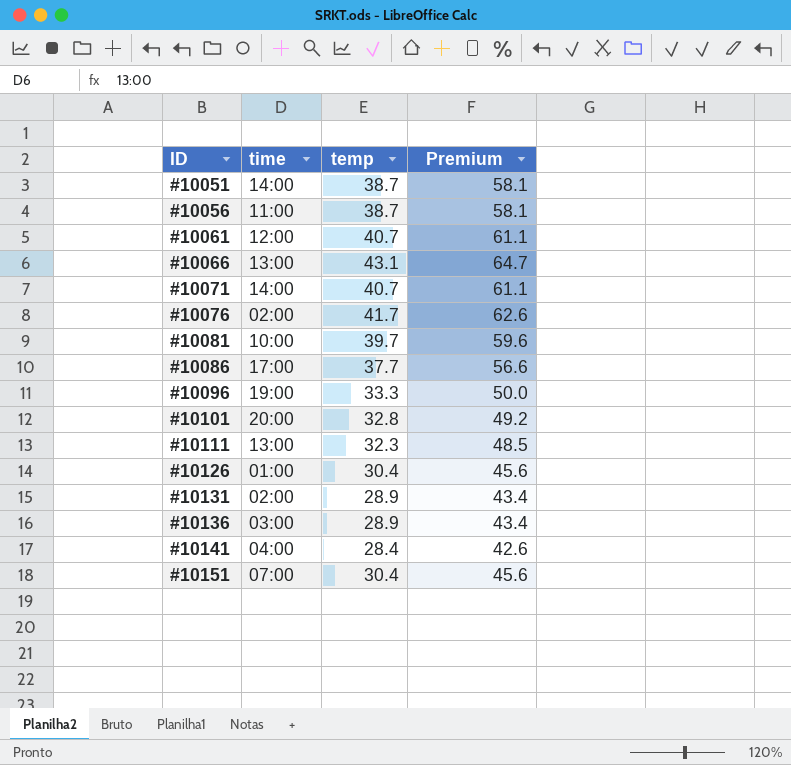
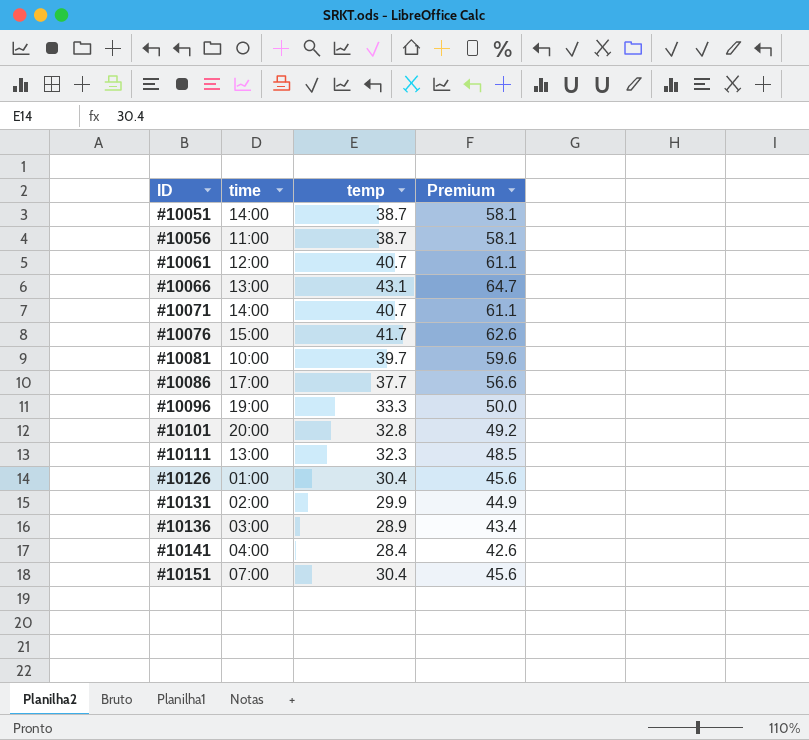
#10076 | time: 02:00 -> 15:00
#10131 | temp: 28.9 -> 29.9
#10131 | Premium: 43.4 -> 44.9

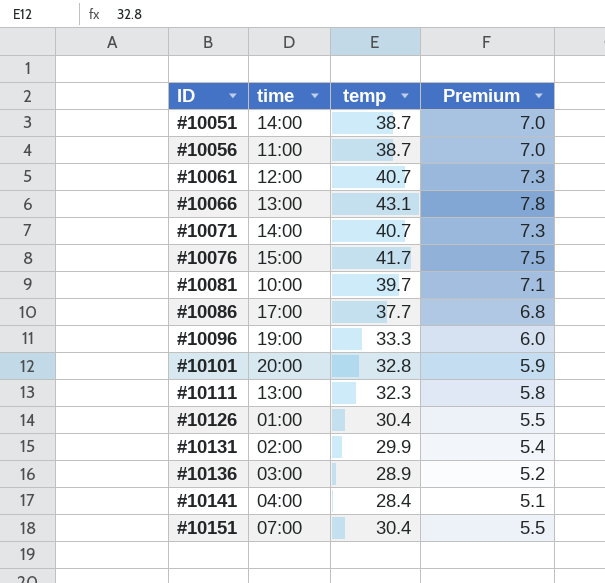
column Premium | formula: [temp] * 1.5 -> [temp] * 0.18

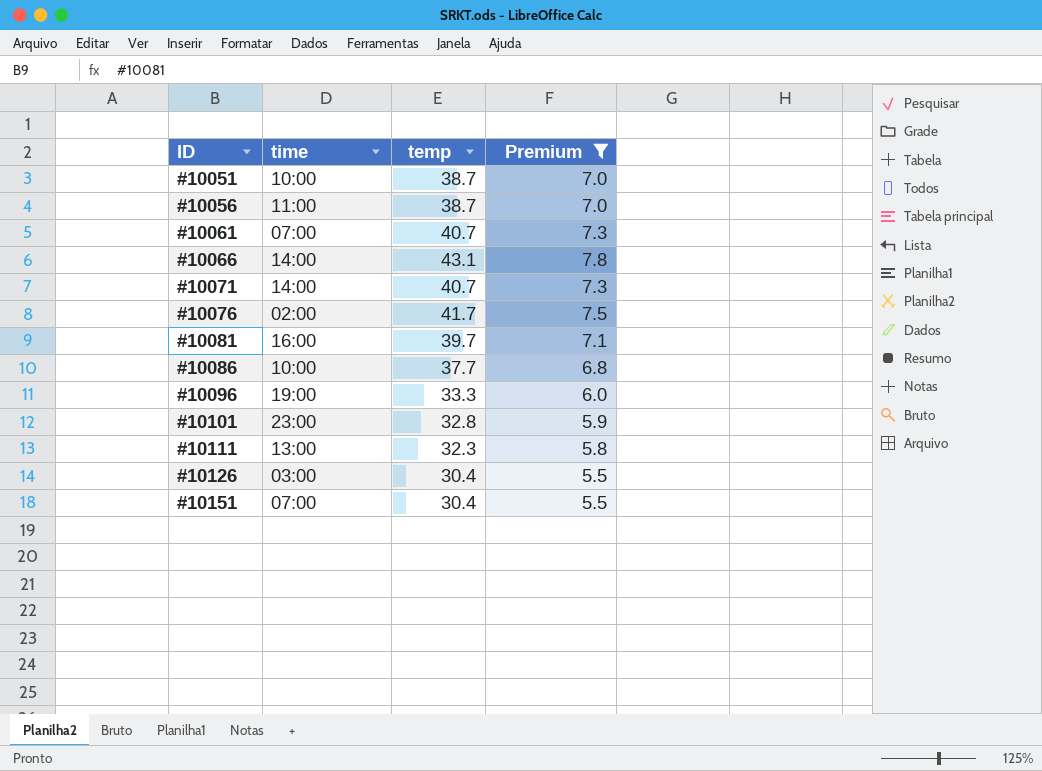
filter: none -> Premium >= 5.5
#10051 | time: 14:00 -> 10:00
#10061 | time: 12:00 -> 07:00
#10066 | time: 13:00 -> 14:00
#10076 | time: 15:00 -> 02:00
#10081 | time: 10:00 -> 16:00
#10086 | time: 17:00 -> 10:00
#10101 | time: 20:00 -> 23:00
#10126 | time: 01:00 -> 03:00

